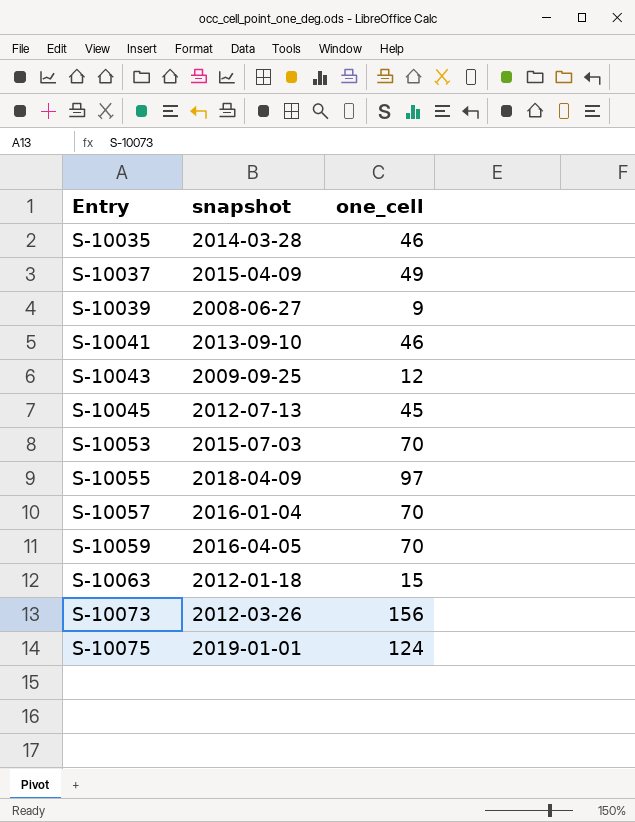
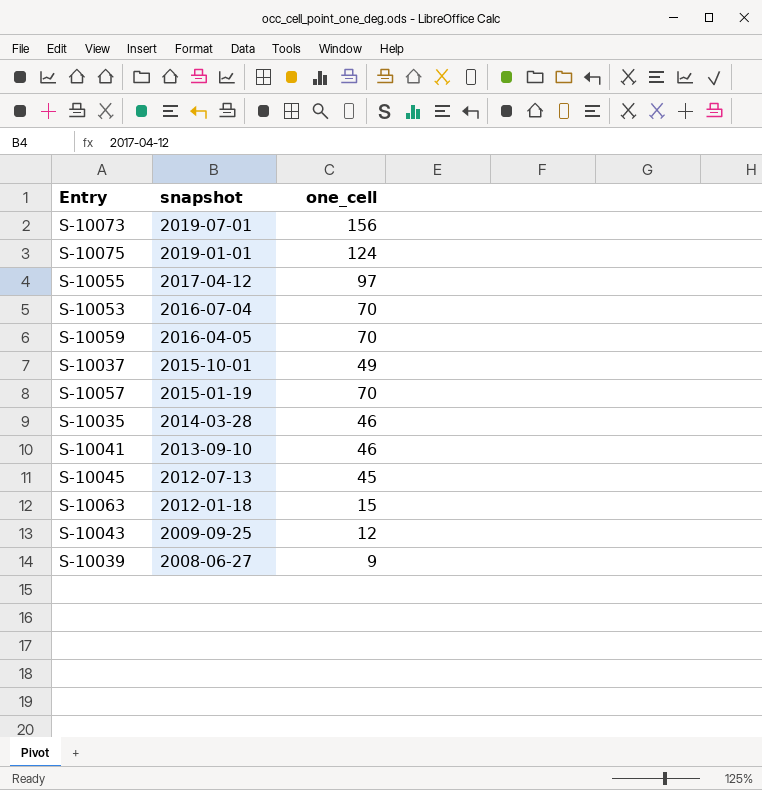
row order: Entry ascending -> snapshot descending
S-10073 | snapshot: 2012-03-26 -> 2019-07-01
S-10055 | snapshot: 2018-04-09 -> 2017-04-12
S-10053 | snapshot: 2015-07-03 -> 2016-07-04
S-10037 | snapshot: 2015-04-09 -> 2015-10-01
S-10057 | snapshot: 2016-01-04 -> 2015-01-19

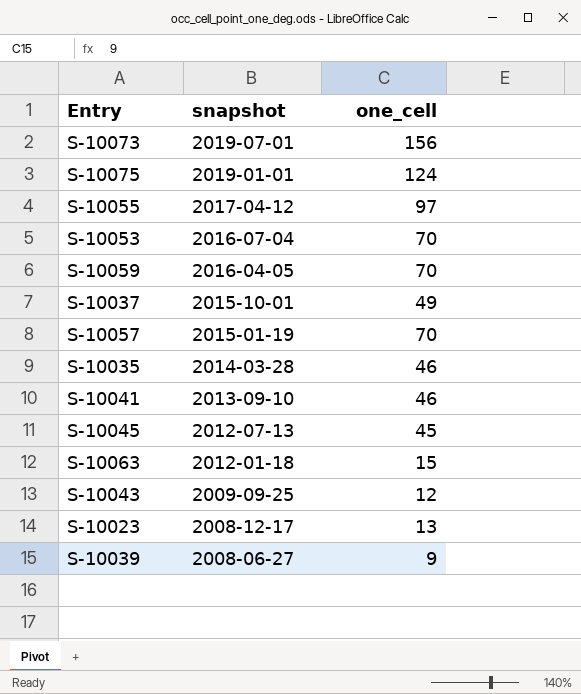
row S-10023: none -> 2008-12-17 | 13

